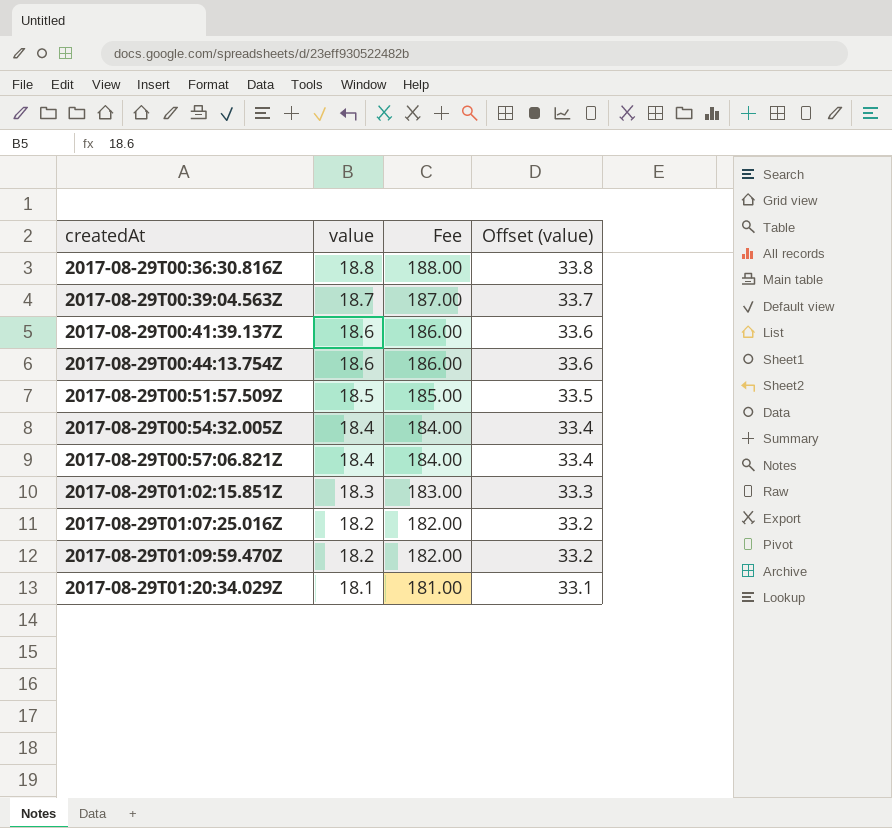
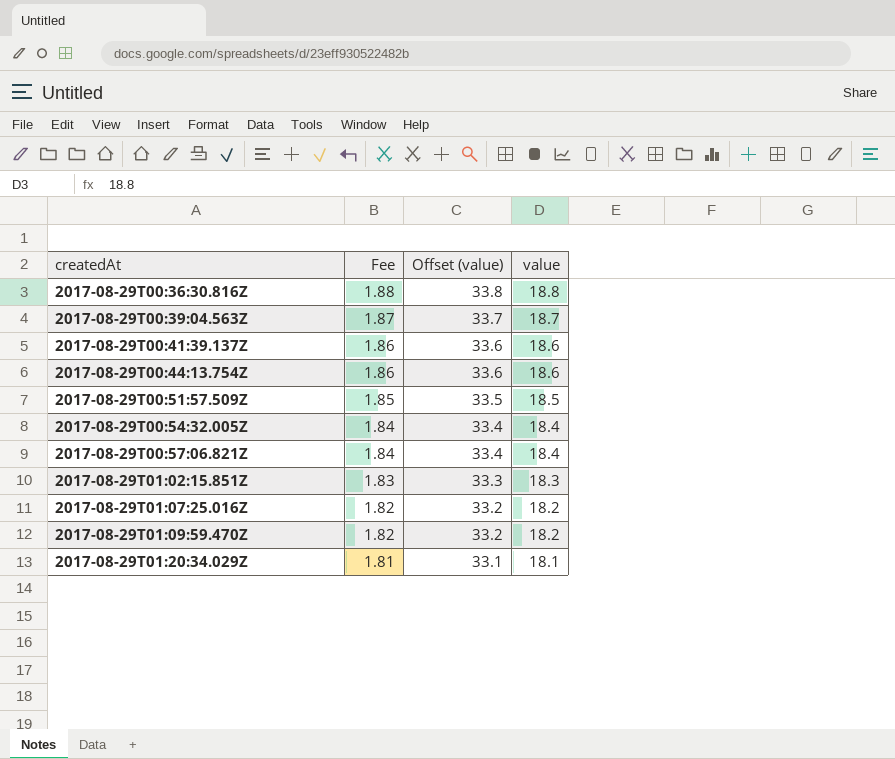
column Fee | formula: [value] * 10 -> [value] * 0.1
column value | position: 2 -> 4

